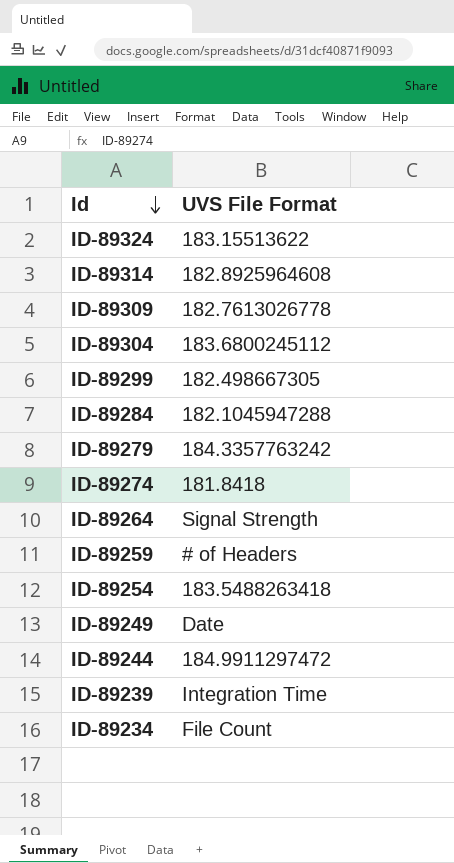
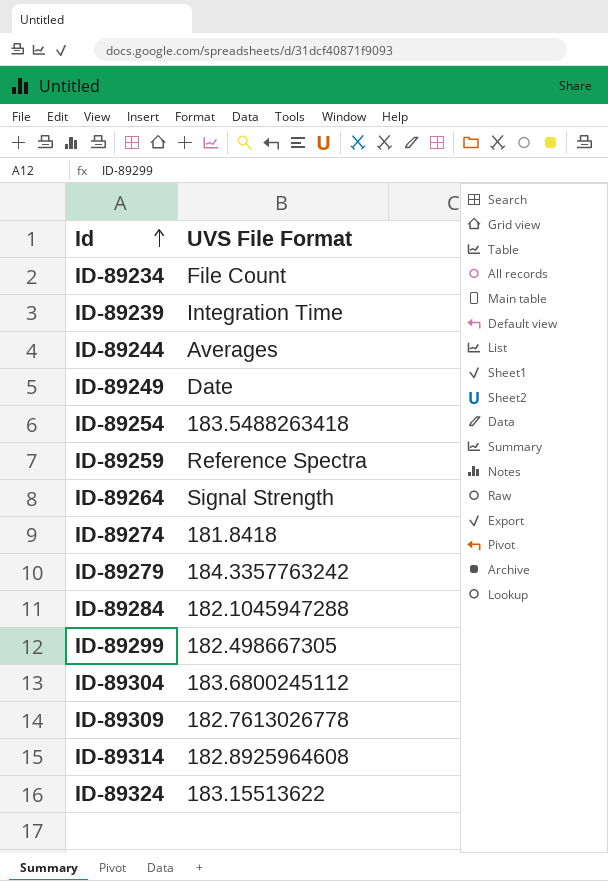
row order: Id descending -> Id ascending
ID-89244 | UVS File Format: 184.9911297472 -> Averages
ID-89259 | UVS File Format: # of Headers -> Reference Spectra

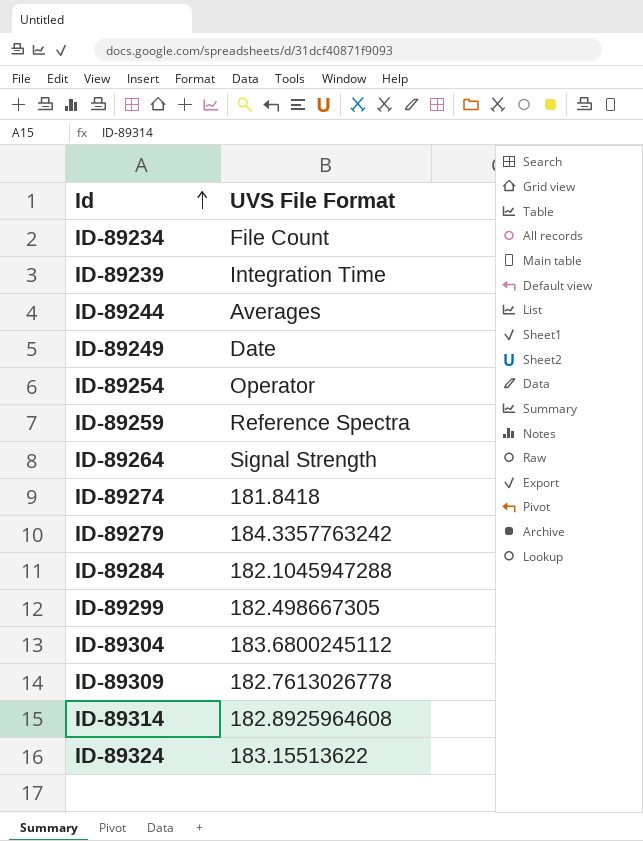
ID-89254 | UVS File Format: 183.5488263418 -> Operator

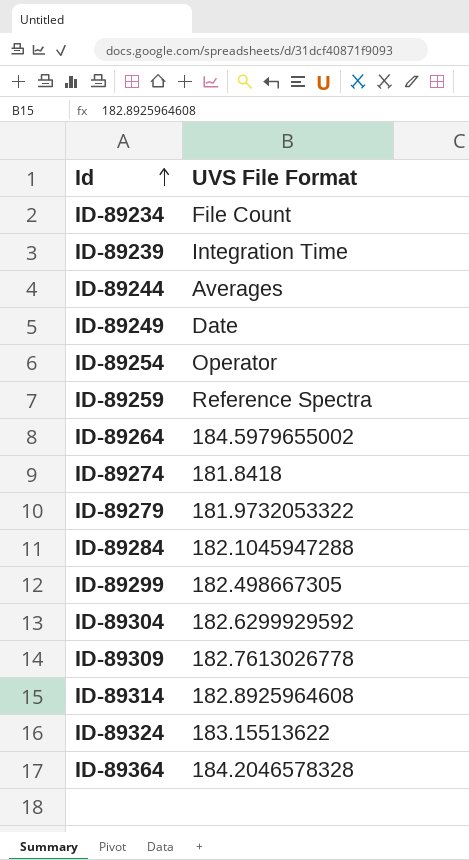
ID-89264 | UVS File Format: Signal Strength -> 184.5979655002
ID-89279 | UVS File Format: 184.3357763242 -> 181.9732053322
ID-89304 | UVS File Format: 183.6800245112 -> 182.6299929592
row ID-89364: none -> 184.2046578328

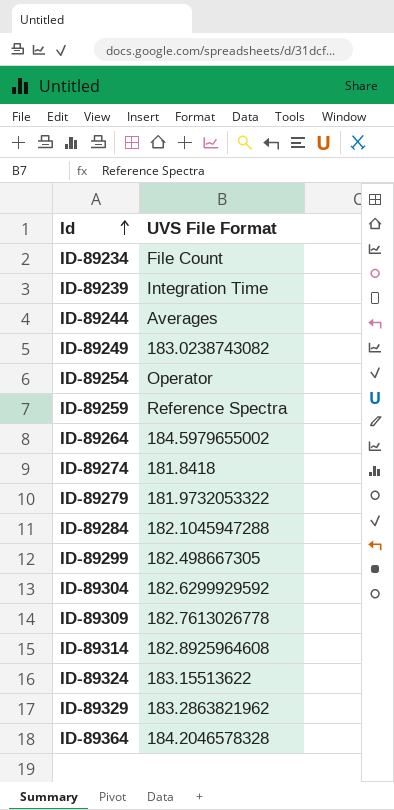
ID-89249 | UVS File Format: Date -> 183.0238743082
row ID-89329: none -> 183.2863821962

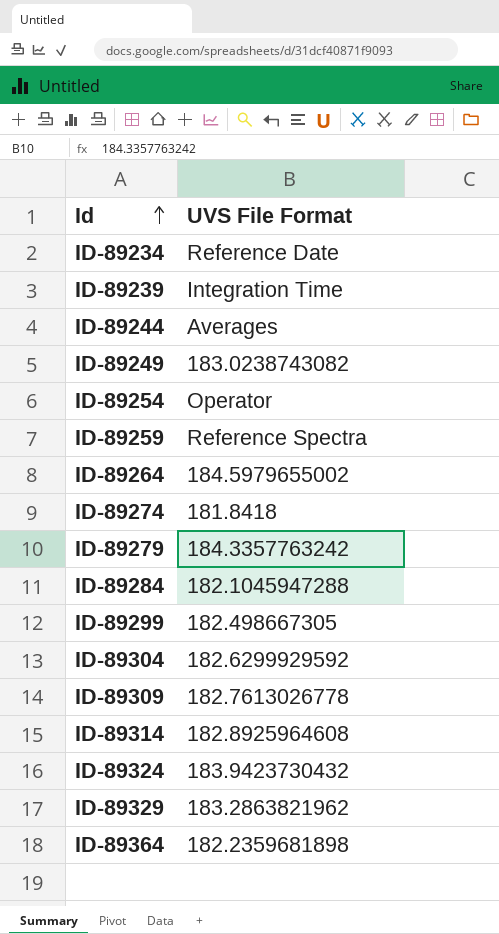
ID-89234 | UVS File Format: File Count -> Reference Date
ID-89279 | UVS File Format: 181.9732053322 -> 184.3357763242
ID-89324 | UVS File Format: 183.15513622 -> 183.9423730432
ID-89364 | UVS File Format: 184.2046578328 -> 182.2359681898

